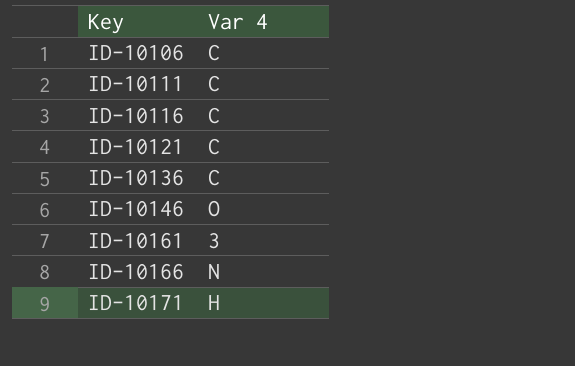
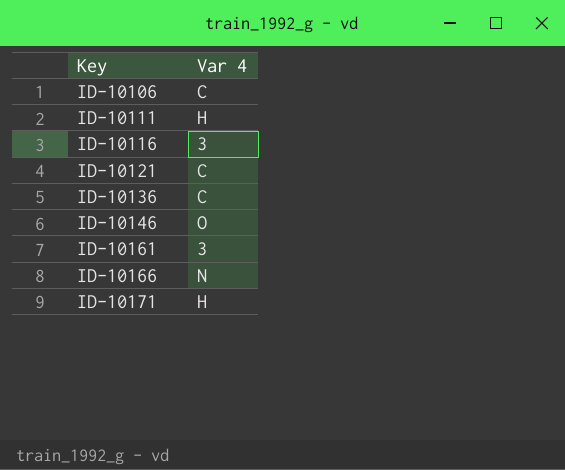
ID-10111 | Var 4: C -> H
ID-10116 | Var 4: C -> 3

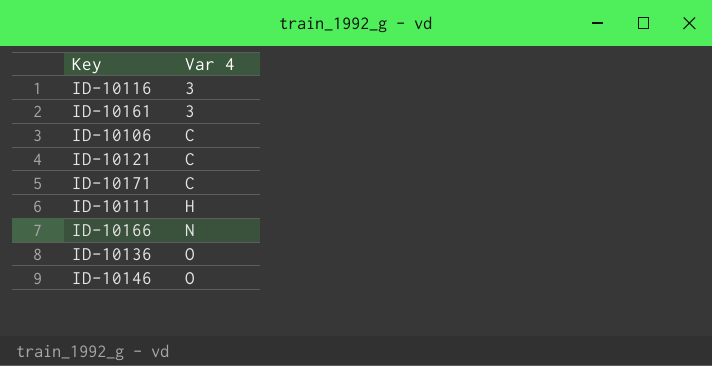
row order: Key ascending -> Var 4 ascending
ID-10171 | Var 4: H -> C
ID-10136 | Var 4: C -> O

